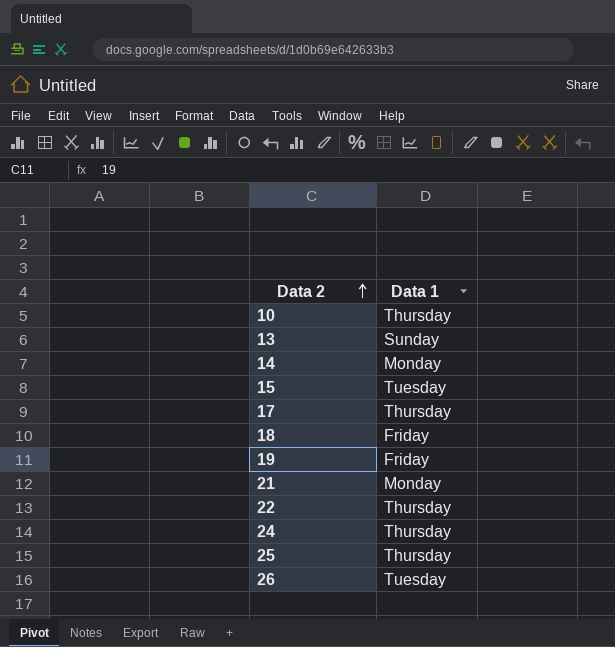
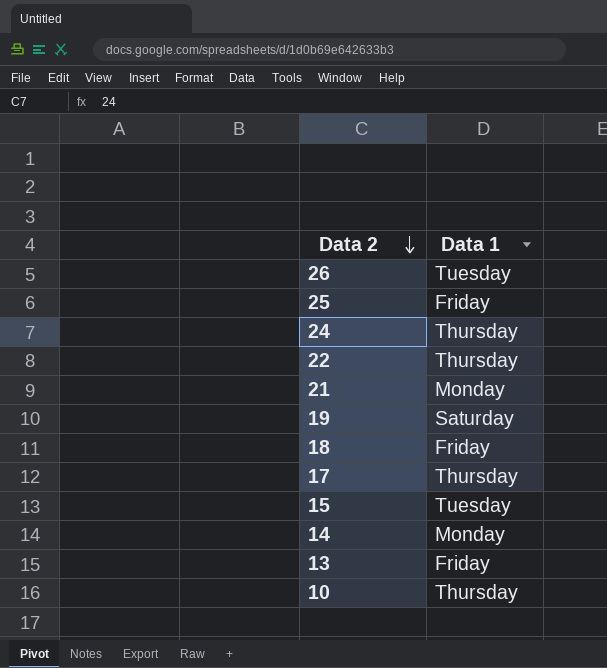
row order: Data 2 ascending -> Data 2 descending
25 | Data 1: Thursday -> Friday
19 | Data 1: Friday -> Saturday
13 | Data 1: Sunday -> Friday

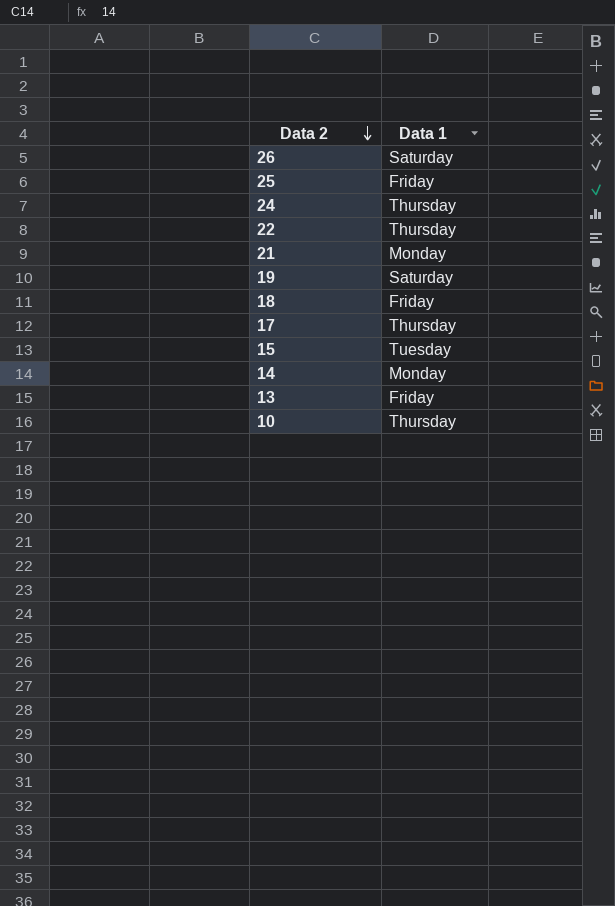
26 | Data 1: Tuesday -> Saturday

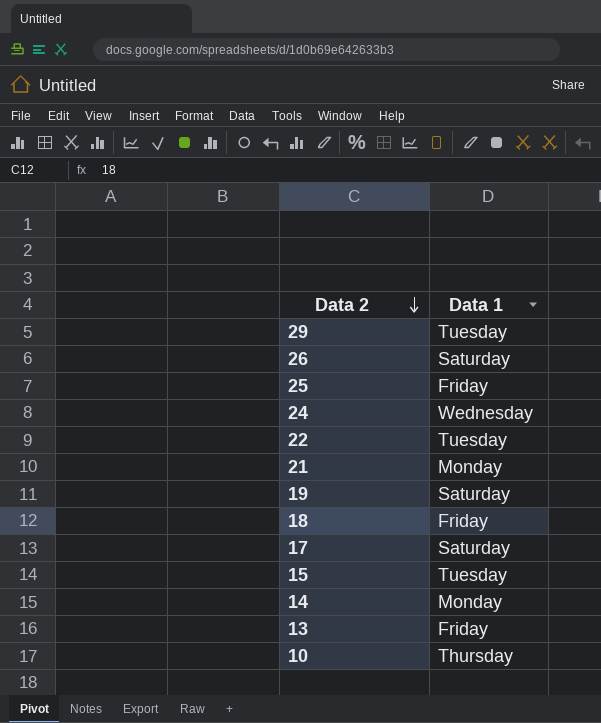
row 29: none -> Tuesday
24 | Data 1: Thursday -> Wednesday
22 | Data 1: Thursday -> Tuesday
17 | Data 1: Thursday -> Saturday

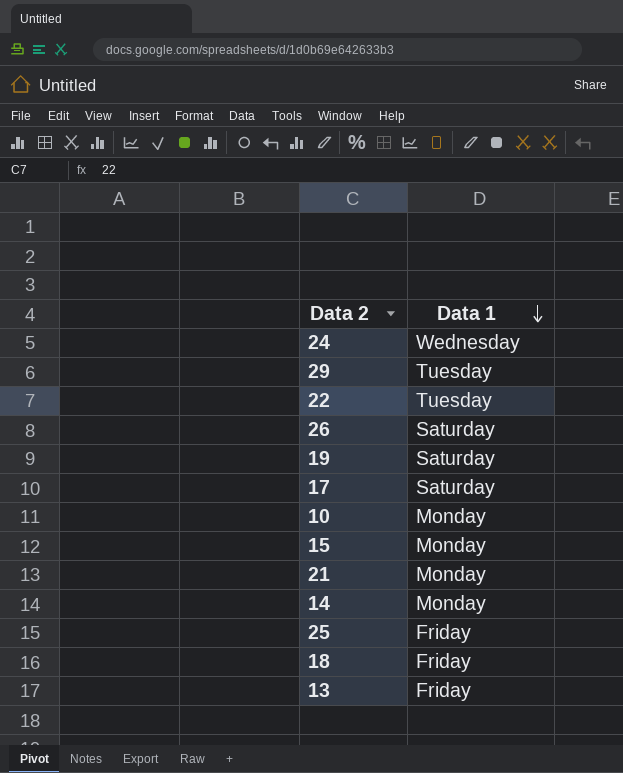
row order: Data 2 descending -> Data 1 descending
10 | Data 1: Thursday -> Monday
15 | Data 1: Tuesday -> Monday

